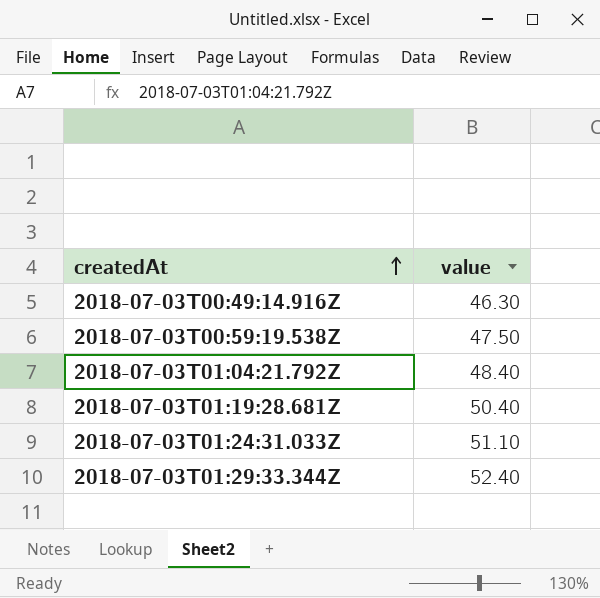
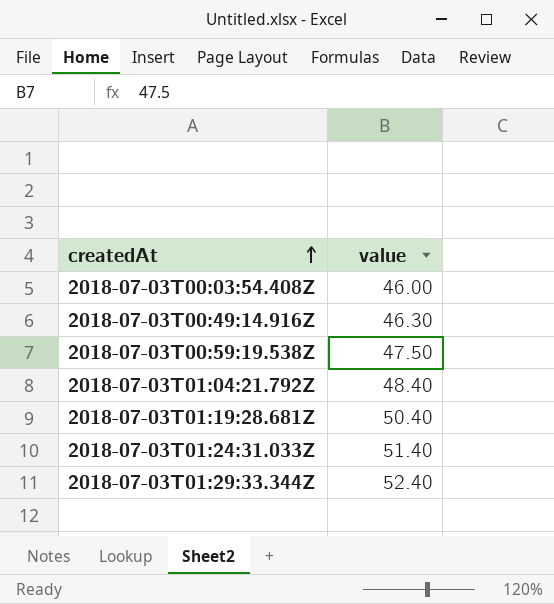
row 2018-07-03T00:03:54.408Z: none -> 46.00
2018-07-03T01:24:31.033Z | value: 51.10 -> 51.40

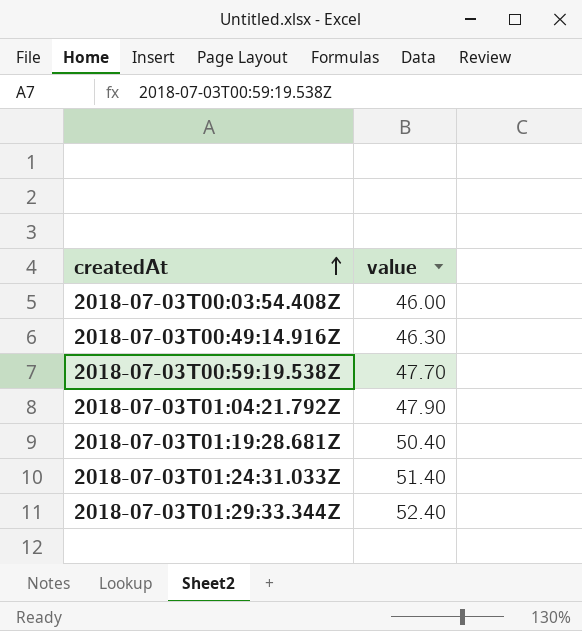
2018-07-03T00:59:19.538Z | value: 47.50 -> 47.70
2018-07-03T01:04:21.792Z | value: 48.40 -> 47.90

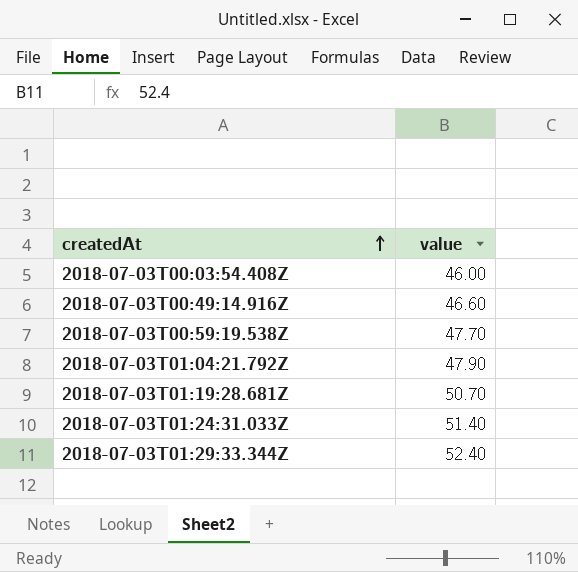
2018-07-03T00:49:14.916Z | value: 46.30 -> 46.60
2018-07-03T01:19:28.681Z | value: 50.40 -> 50.70

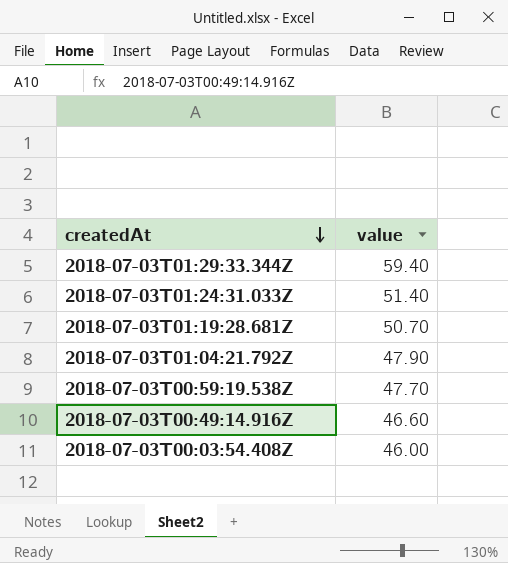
row order: createdAt ascending -> createdAt descending
2018-07-03T01:29:33.344Z | value: 52.40 -> 59.40

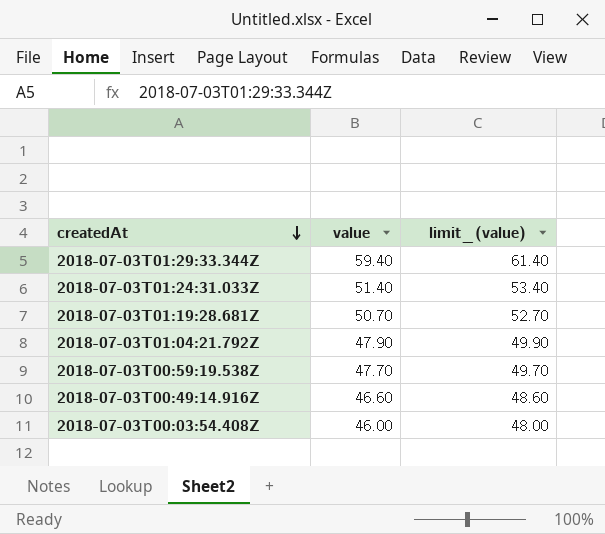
column limit_(value) | formula: none -> [value] + 2

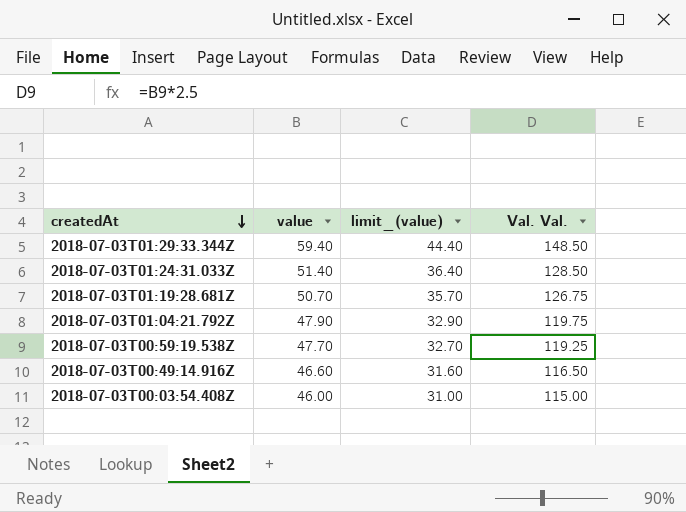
column limit_(value) | formula: [value] + 2 -> [value] - 15
column Val. Val. | formula: none -> [value] * 2.5

